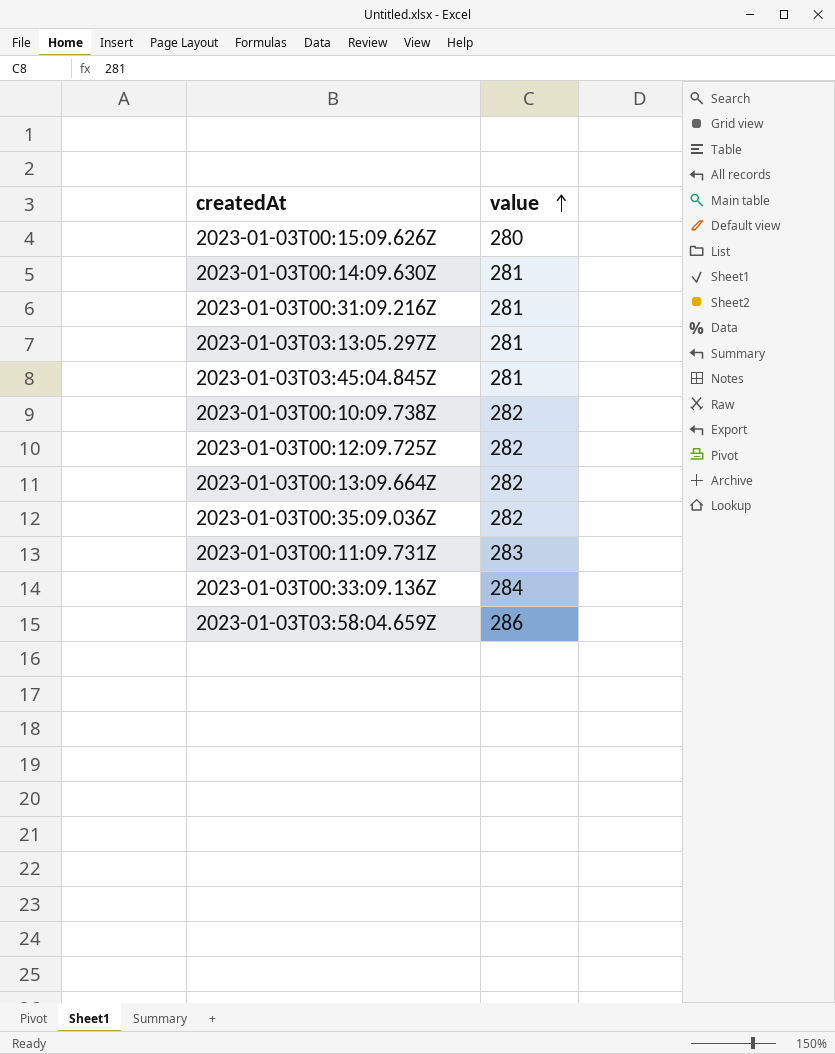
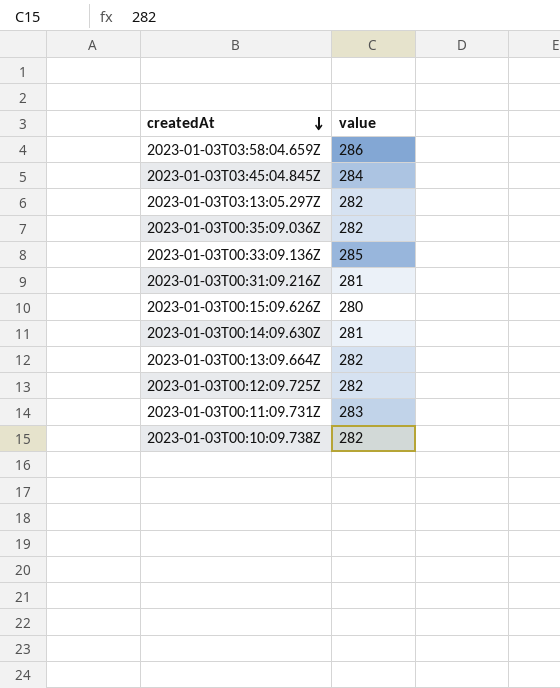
row order: value ascending -> createdAt descending
2023-01-03T03:45:04.845Z | value: 281 -> 284
2023-01-03T03:13:05.297Z | value: 281 -> 282
2023-01-03T00:33:09.136Z | value: 284 -> 285

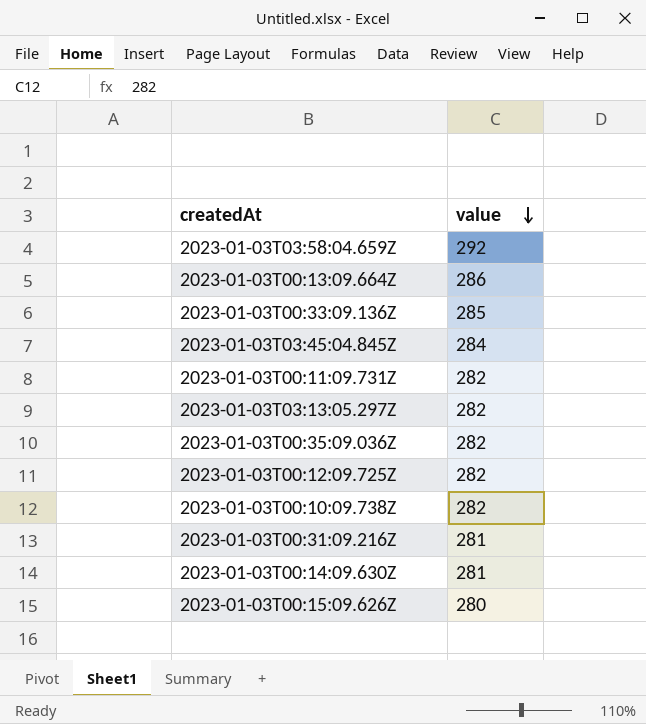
row order: createdAt descending -> value descending
2023-01-03T03:58:04.659Z | value: 286 -> 292
2023-01-03T00:13:09.664Z | value: 282 -> 286
2023-01-03T00:11:09.731Z | value: 283 -> 282

